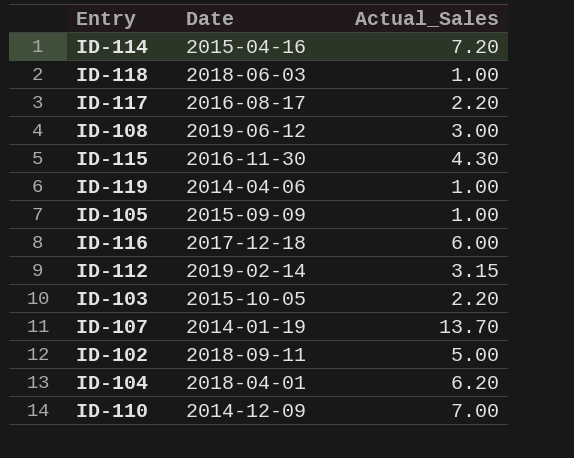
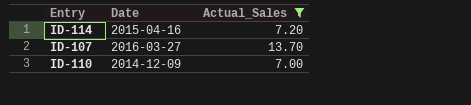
filter: none -> Actual_Sales >= 7.00
ID-107 | Date: 2014-01-19 -> 2016-03-27

